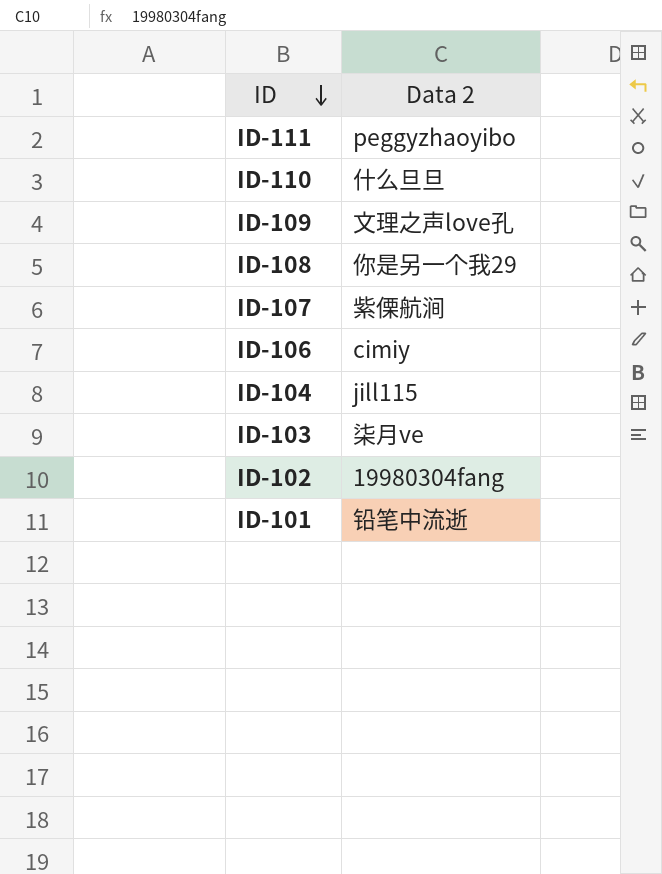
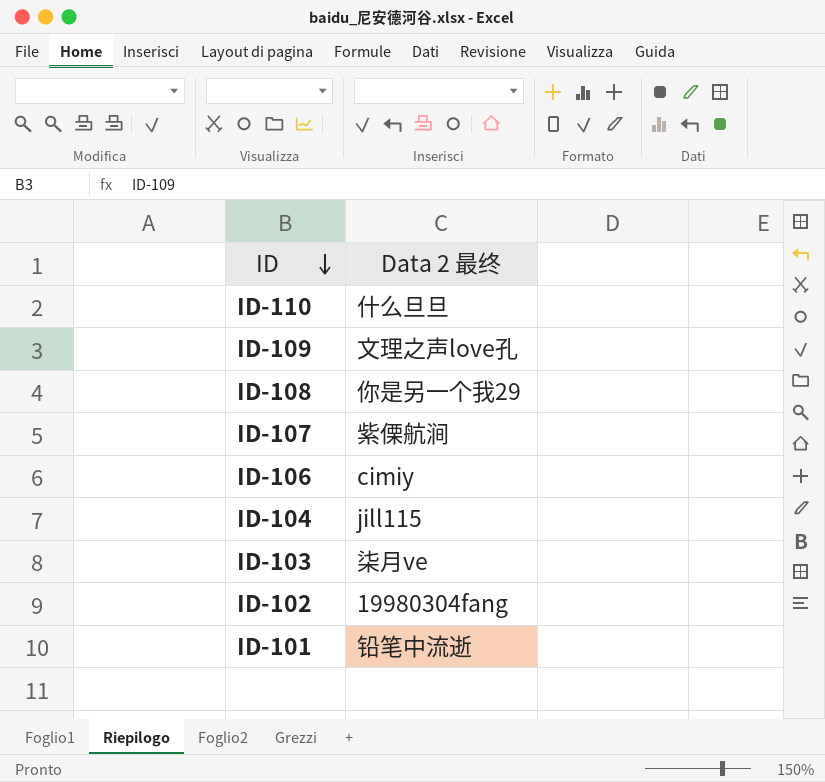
column name: Data 2 -> Data 2 最终
row ID-111: peggyzhaoyibo -> none

